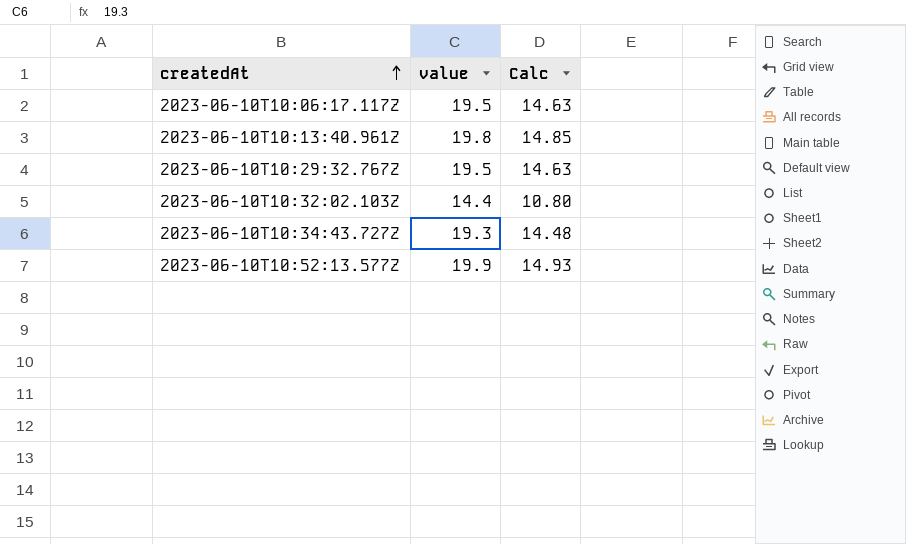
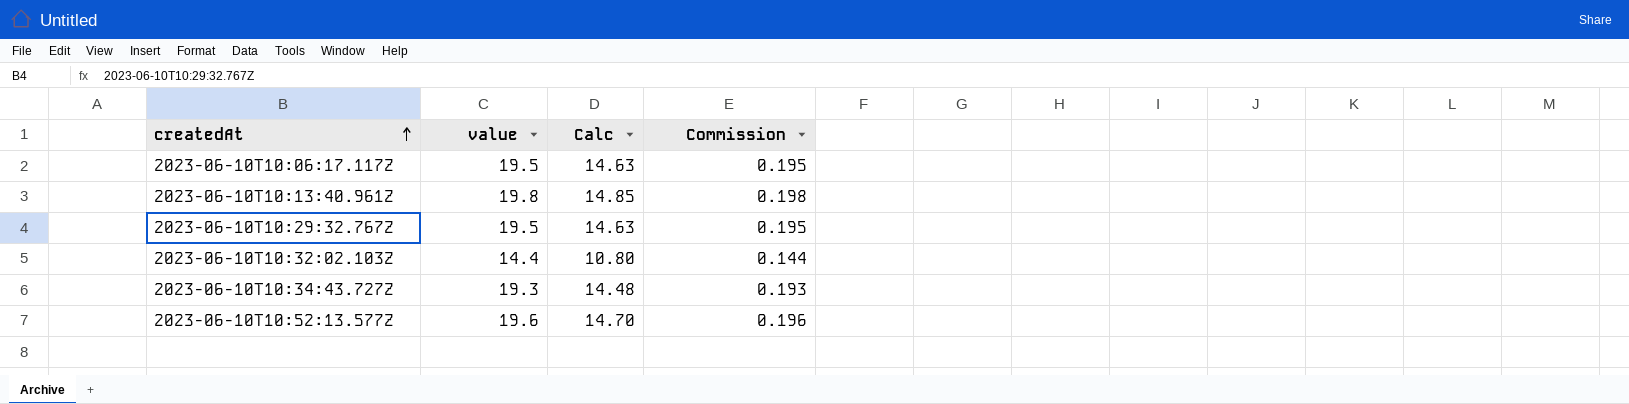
column Commission | formula: none -> [value] * 0.01
2023-06-10T10:52:13.577Z | value: 19.9 -> 19.6
2023-06-10T10:52:13.577Z | Calc: 14.93 -> 14.70

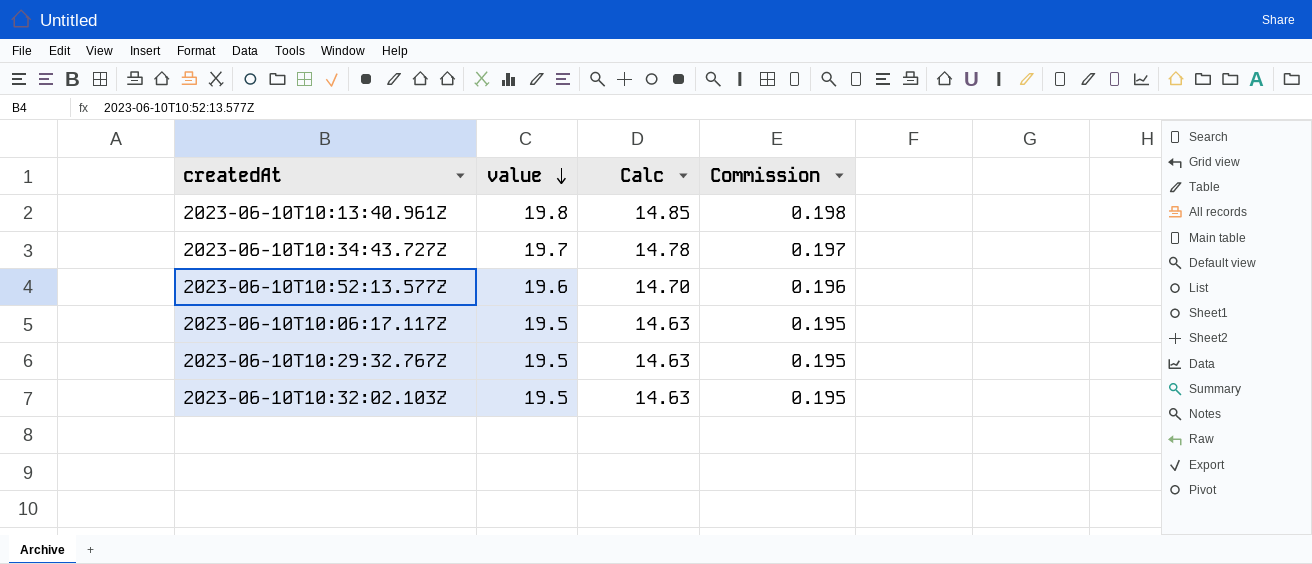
row order: createdAt ascending -> value descending
2023-06-10T10:34:43.727Z | value: 19.3 -> 19.7
2023-06-10T10:34:43.727Z | Calc: 14.48 -> 14.78
2023-06-10T10:34:43.727Z | Commission: 0.193 -> 0.197
2023-06-10T10:32:02.103Z | value: 14.4 -> 19.5
2023-06-10T10:32:02.103Z | Calc: 10.80 -> 14.63
2023-06-10T10:32:02.103Z | Commission: 0.144 -> 0.195

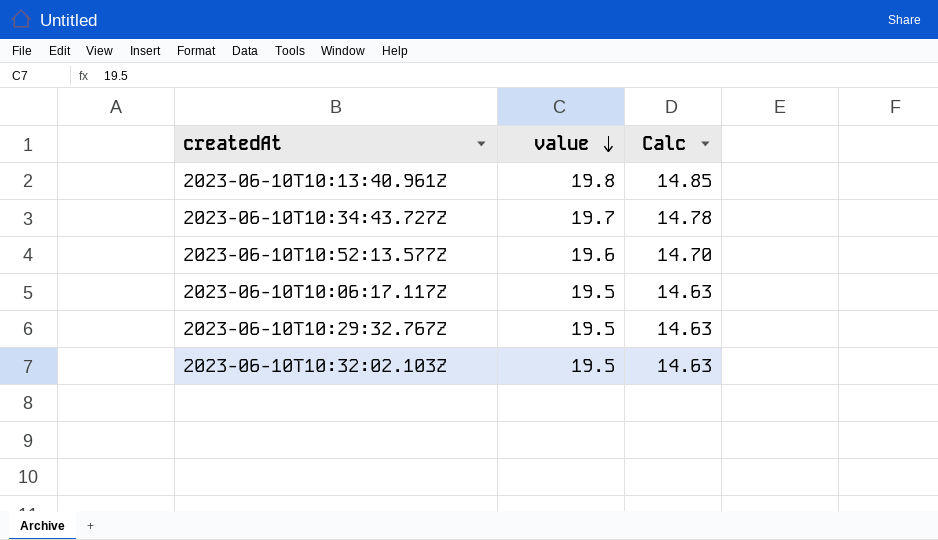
column Commission | formula: [value] * 0.01 -> none

